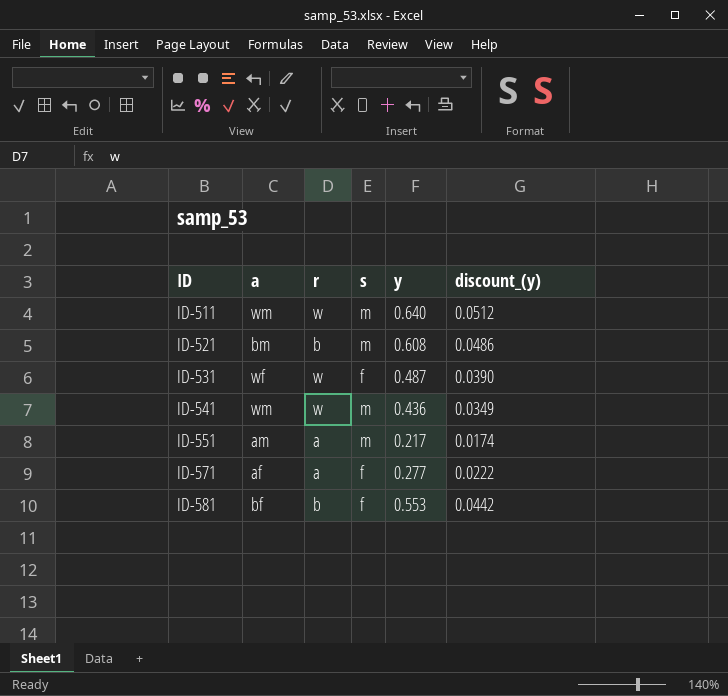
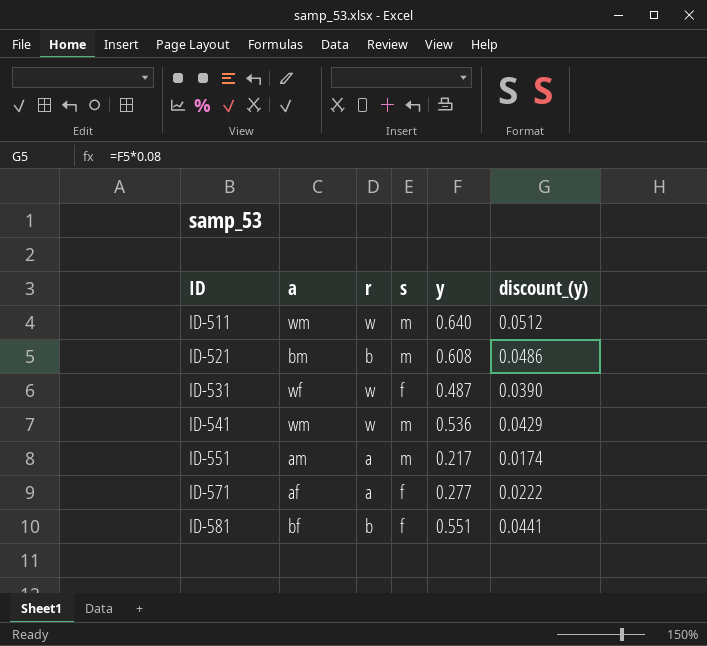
ID-541 | y: 0.436 -> 0.536
ID-541 | discount_(y): 0.0349 -> 0.0429
ID-581 | y: 0.553 -> 0.551
ID-581 | discount_(y): 0.0442 -> 0.0441

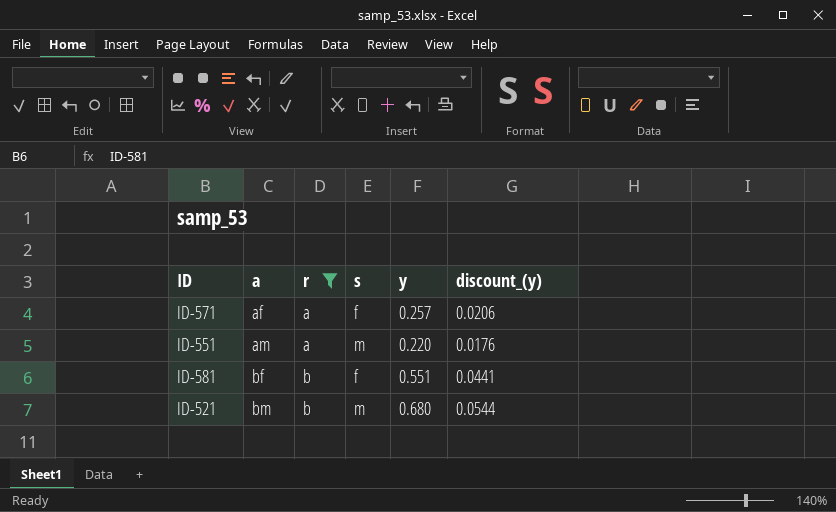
filter: none -> r != w
row order: ID ascending -> a ascending
ID-571 | y: 0.277 -> 0.257
ID-571 | discount_(y): 0.0222 -> 0.0206
ID-551 | y: 0.217 -> 0.220
ID-551 | discount_(y): 0.0174 -> 0.0176
ID-521 | y: 0.608 -> 0.680
ID-521 | discount_(y): 0.0486 -> 0.0544

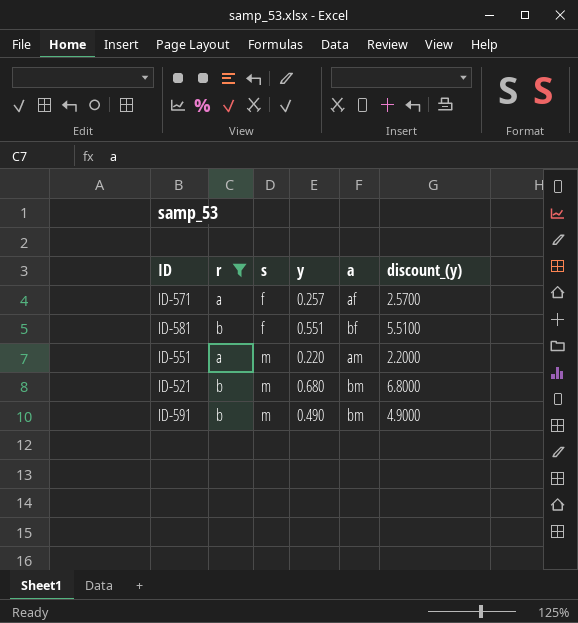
row order: a ascending -> s ascending
column a | position: 2 -> 5
column discount_(y) | formula: [y] * 0.08 -> [y] * 10
row ID-591: none -> b | m | 0.490 | bm | 4.9000

